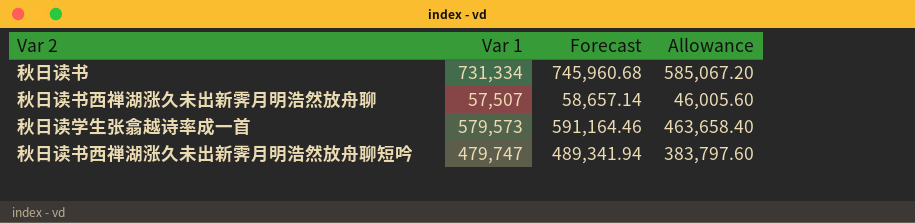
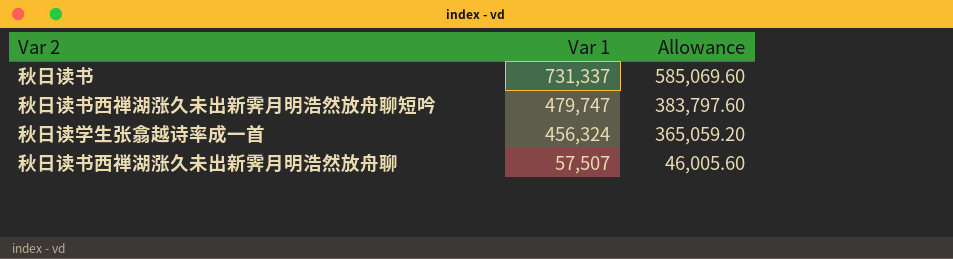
row order: none -> Var 1 descending
column Forecast | formula: [Var 1] * 1.02 -> none
秋日读书 | Var 1: 731,334 -> 731,337
秋日读书 | Allowance: 585,067.20 -> 585,069.60
秋日读学生张翕越诗率成一首 | Var 1: 579,573 -> 456,324
秋日读学生张翕越诗率成一首 | Allowance: 463,658.40 -> 365,059.20

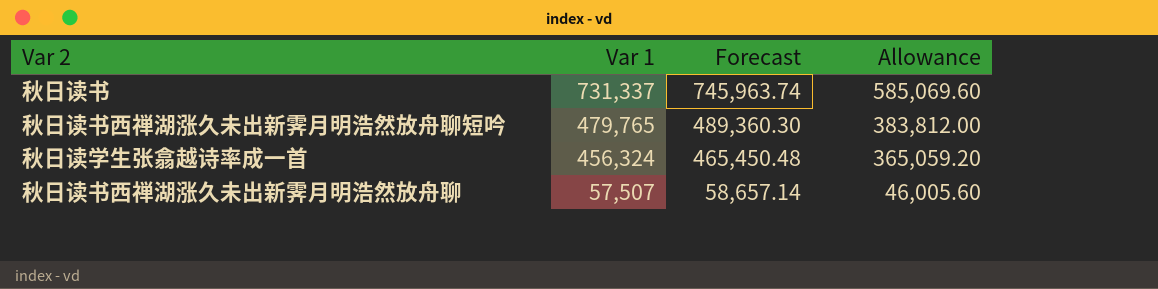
column Forecast | formula: none -> [Var 1] * 1.02
秋日读书西禅湖涨久未出新霁月明浩然放舟聊短吟 | Var 1: 479,747 -> 479,765
秋日读书西禅湖涨久未出新霁月明浩然放舟聊短吟 | Allowance: 383,797.60 -> 383,812.00

